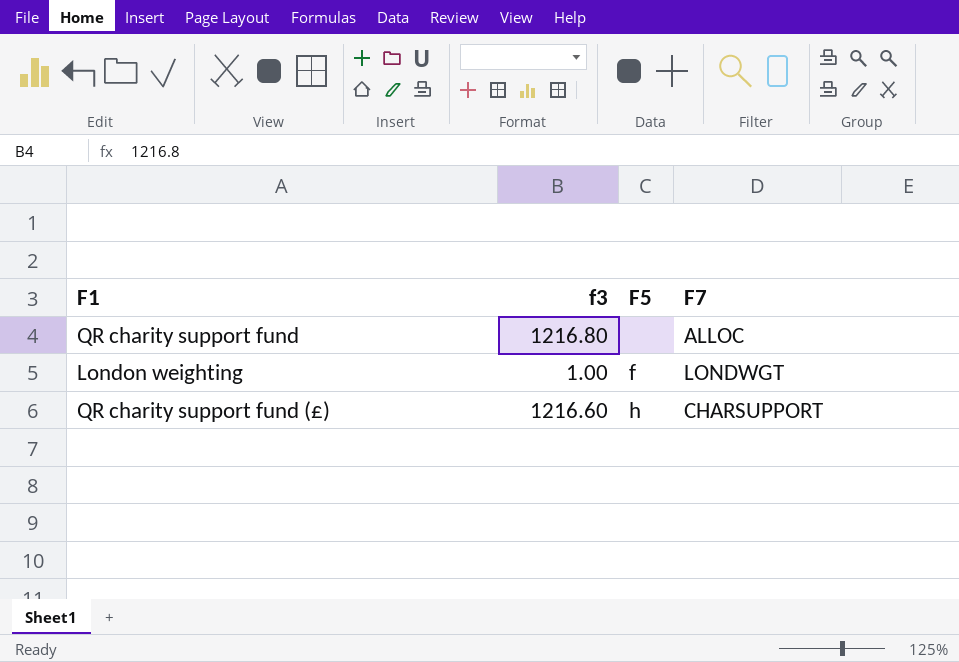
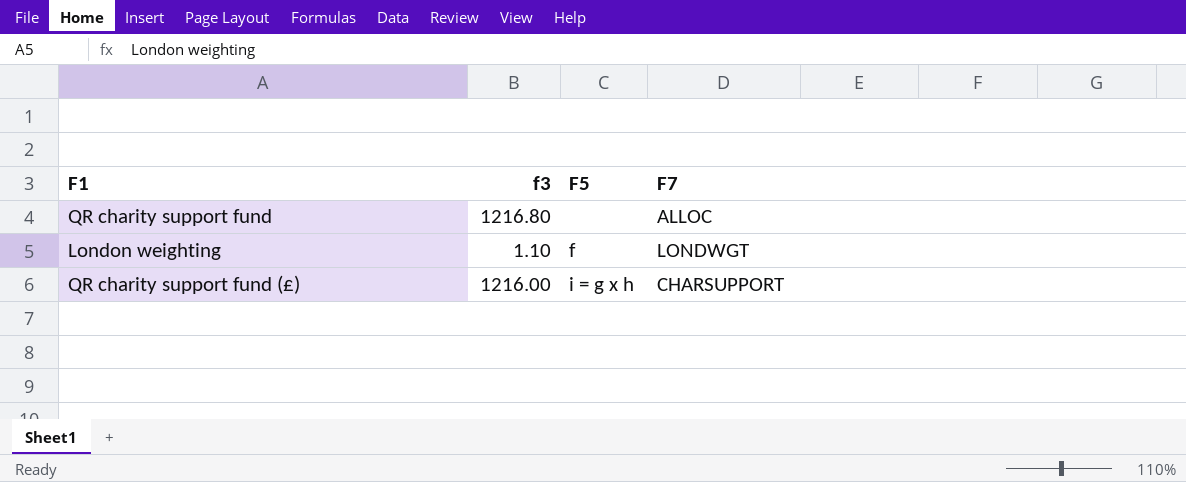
London weighting | f3: 1.00 -> 1.10
QR charity support fund (£) | f3: 1216.60 -> 1216.00
QR charity support fund (£) | F5: h -> i = g x h

